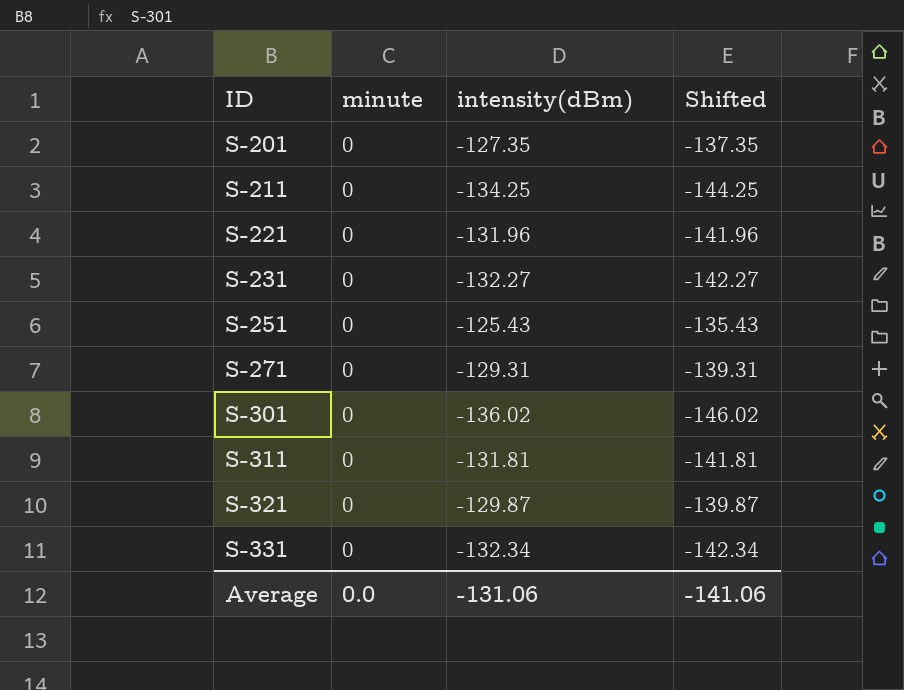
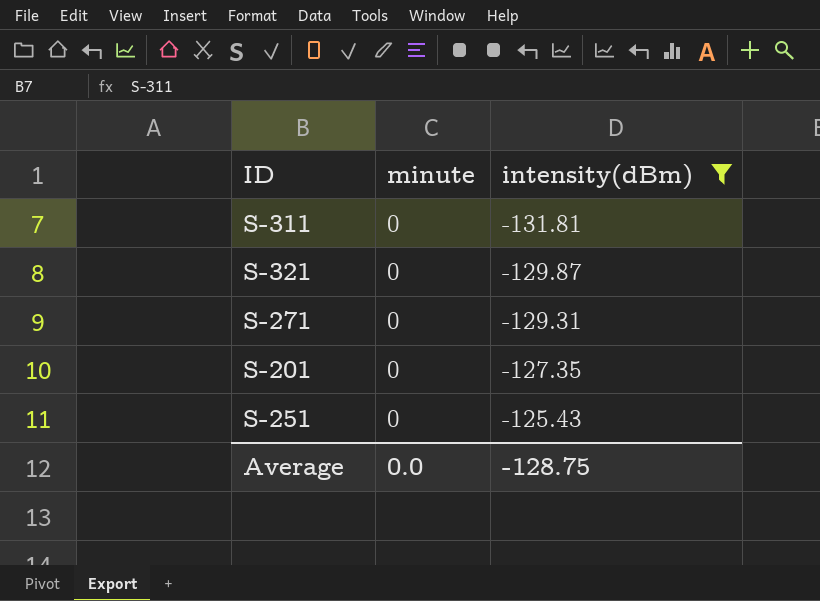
filter: none -> intensity(dBm) >= -131.81
row order: ID ascending -> intensity(dBm) ascending
column Shifted | formula: [intensity(dBm)] - 10 -> none
Average | intensity(dBm): -131.06 -> -128.75

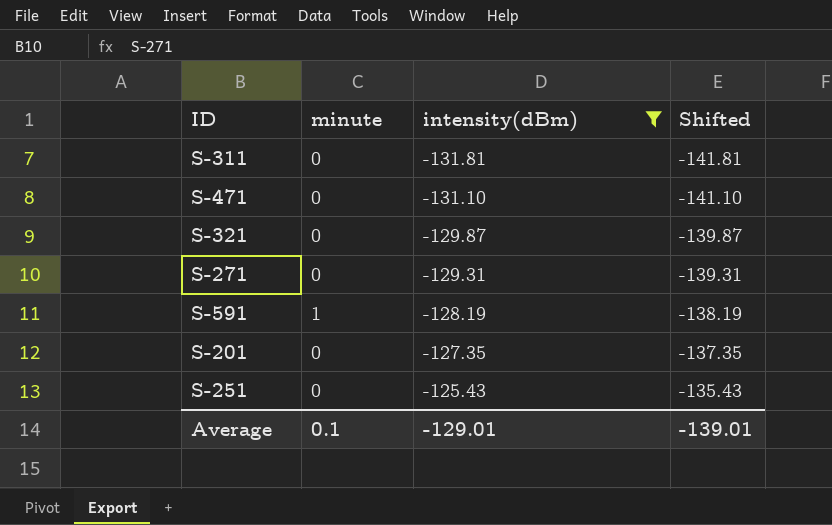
column Shifted | formula: none -> [intensity(dBm)] - 10
row S-471: none -> 0 | -131.10 | -141.10
row S-591: none -> 1 | -128.19 | -138.19
Average | minute: 0.0 -> 0.1
Average | intensity(dBm): -128.75 -> -129.01

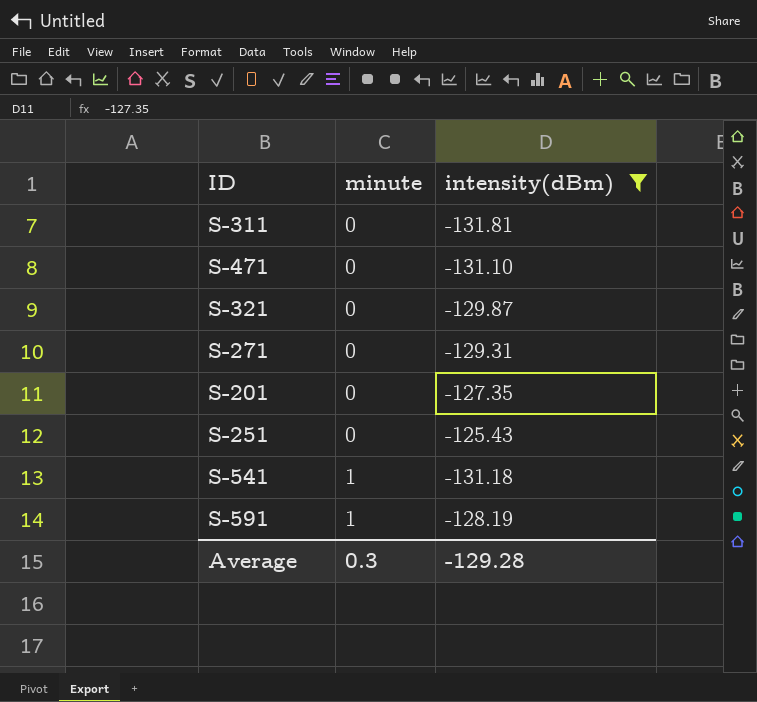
row order: intensity(dBm) ascending -> minute ascending
column Shifted | formula: [intensity(dBm)] - 10 -> none
row S-541: none -> 1 | -131.18
Average | minute: 0.1 -> 0.3
Average | intensity(dBm): -129.01 -> -129.28

